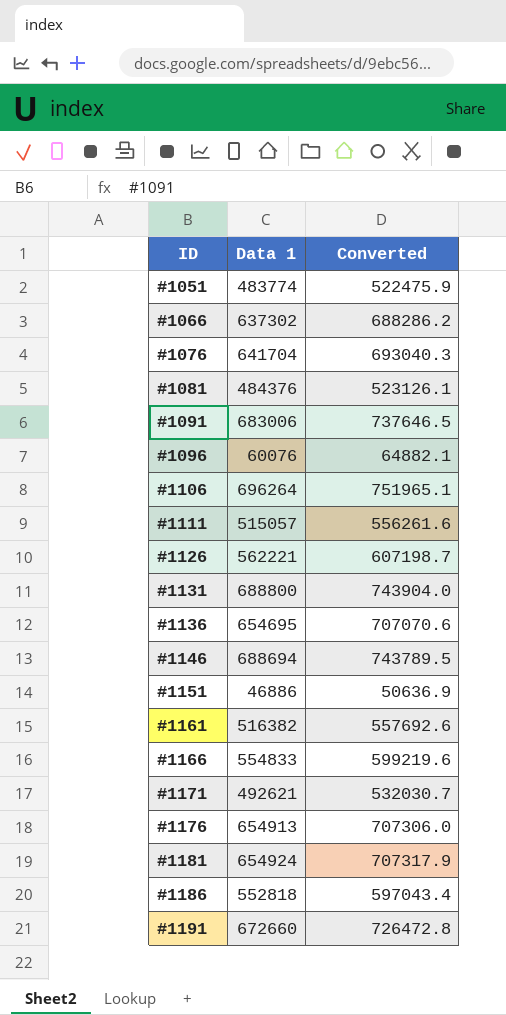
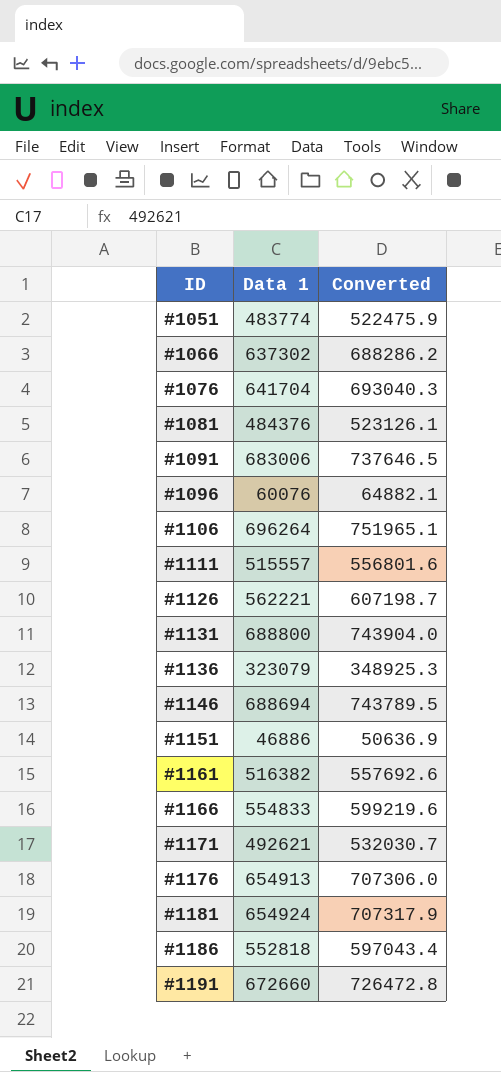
#1111 | Data 1: 515057 -> 515557
#1111 | Converted: 556261.6 -> 556801.6
#1136 | Data 1: 654695 -> 323079
#1136 | Converted: 707070.6 -> 348925.3

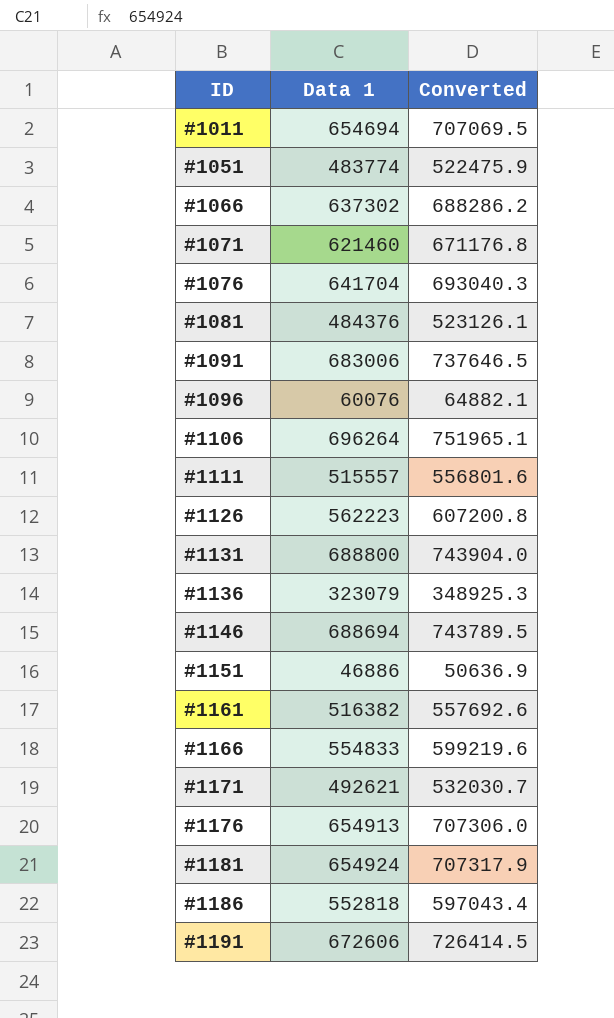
row #1011: none -> 654694 | 707069.5
row #1071: none -> 621460 | 671176.8
#1126 | Data 1: 562221 -> 562223
#1126 | Converted: 607198.7 -> 607200.8
#1191 | Data 1: 672660 -> 672606
#1191 | Converted: 726472.8 -> 726414.5

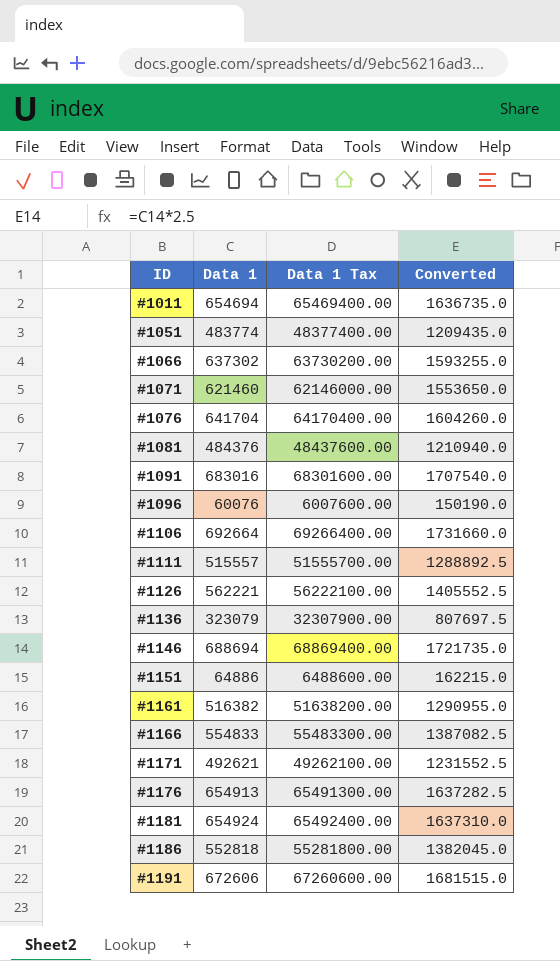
column Data 1 Tax | formula: none -> [Data 1] * 100
column Converted | formula: [Data 1] * 1.08 -> [Data 1] * 2.5
row #1131: 688800 | 743904.0 -> none
#1091 | Data 1: 683006 -> 683016
#1106 | Data 1: 696264 -> 692664
#1126 | Data 1: 562223 -> 562221
#1151 | Data 1: 46886 -> 64886

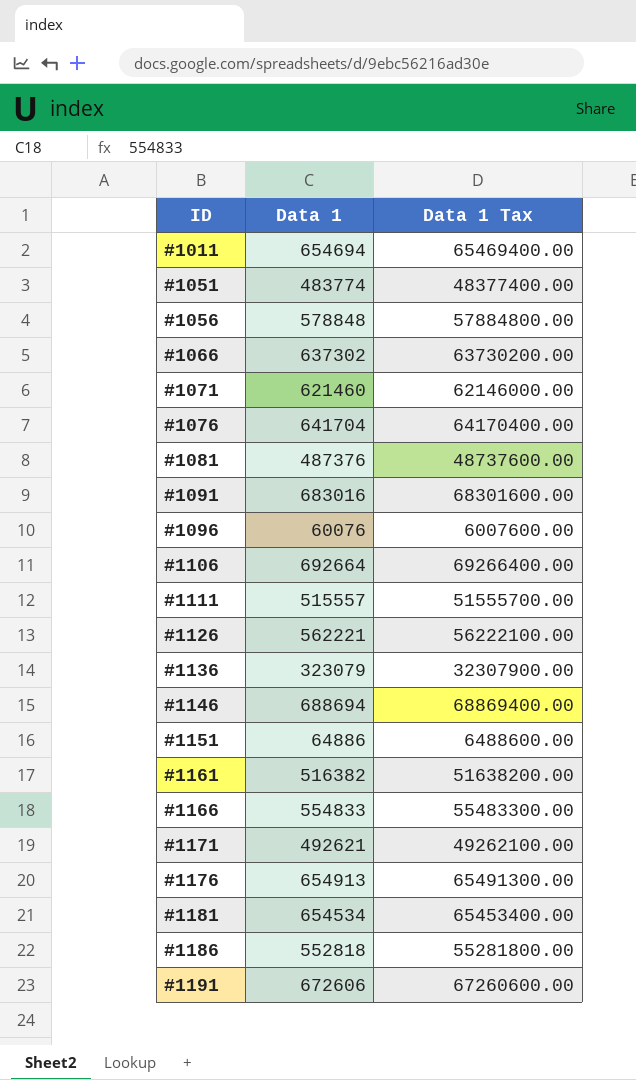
column Converted | formula: [Data 1] * 2.5 -> none
row #1056: none -> 578848 | 57884800.00
#1081 | Data 1: 484376 -> 487376
#1081 | Data 1 Tax: 48437600.00 -> 48737600.00
#1181 | Data 1: 654924 -> 654534
#1181 | Data 1 Tax: 65492400.00 -> 65453400.00

